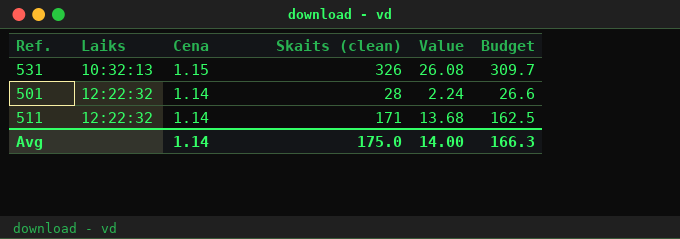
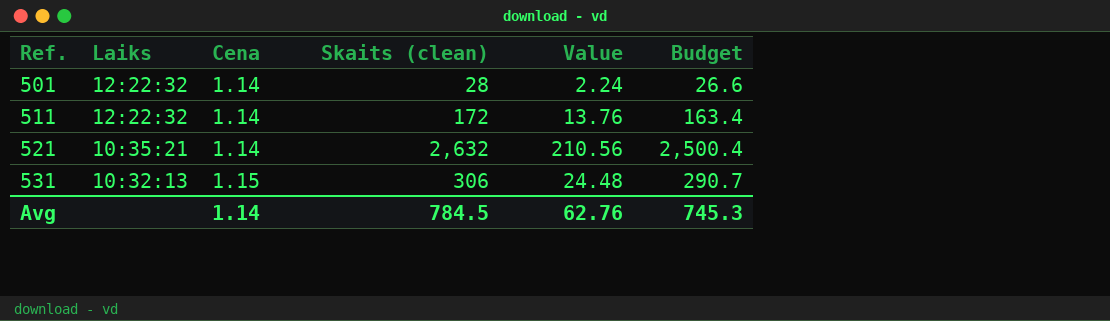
row order: Laiks ascending -> Ref. ascending
511 | Skaits (clean): 171 -> 172
511 | Value: 13.68 -> 13.76
511 | Budget: 162.5 -> 163.4
row 521: none -> 10:35:21 | 1.14 | 2,632 | 210.56 | 2,500.4
531 | Skaits (clean): 326 -> 306
531 | Value: 26.08 -> 24.48
531 | Budget: 309.7 -> 290.7
Avg | Skaits (clean): 175.0 -> 784.5
Avg | Value: 14.00 -> 62.76
Avg | Budget: 166.3 -> 745.3

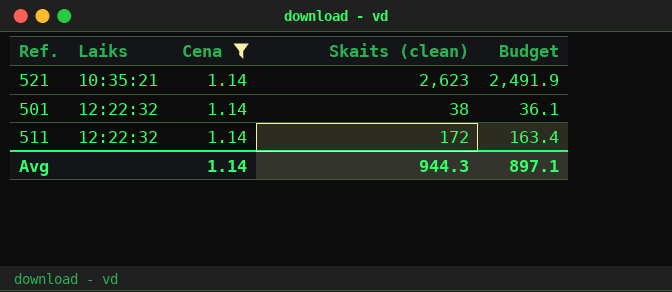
filter: none -> Cena = 1.14
row order: Ref. ascending -> Laiks ascending
column Value | formula: [Skaits (clean)] * 0.08 -> none
521 | Skaits (clean): 2,632 -> 2,623
521 | Budget: 2,500.4 -> 2,491.9
501 | Skaits (clean): 28 -> 38
501 | Budget: 26.6 -> 36.1
Avg | Skaits (clean): 784.5 -> 944.3
Avg | Budget: 745.3 -> 897.1

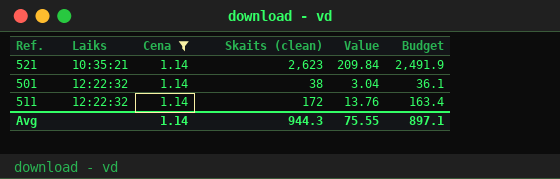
column Value | formula: none -> [Skaits (clean)] * 0.08

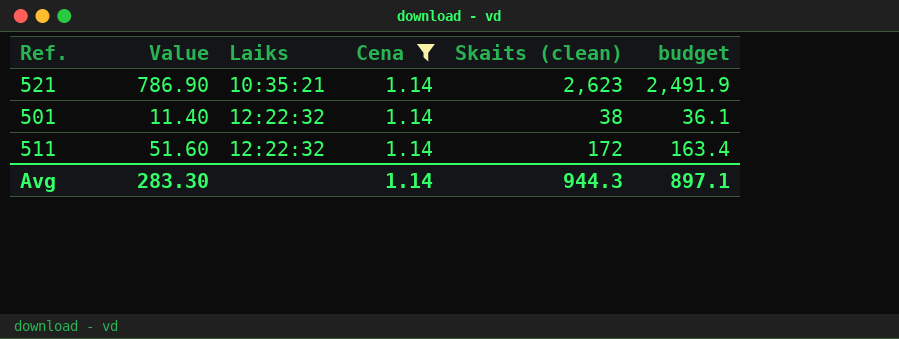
column Value | formula: [Skaits (clean)] * 0.08 -> [Skaits (clean)] * 0.3
column Value | position: 5 -> 2
column name: Budget -> budget
Avg | Value: 75.55 -> 283.30

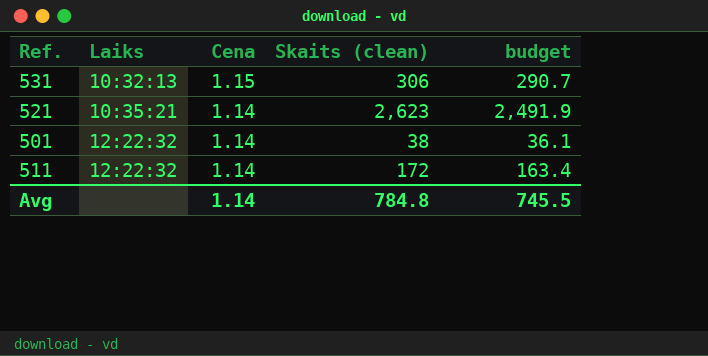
filter: Cena = 1.14 -> none
column Value | formula: [Skaits (clean)] * 0.3 -> none
Avg | Skaits (clean): 944.3 -> 784.8
Avg | budget: 897.1 -> 745.5

